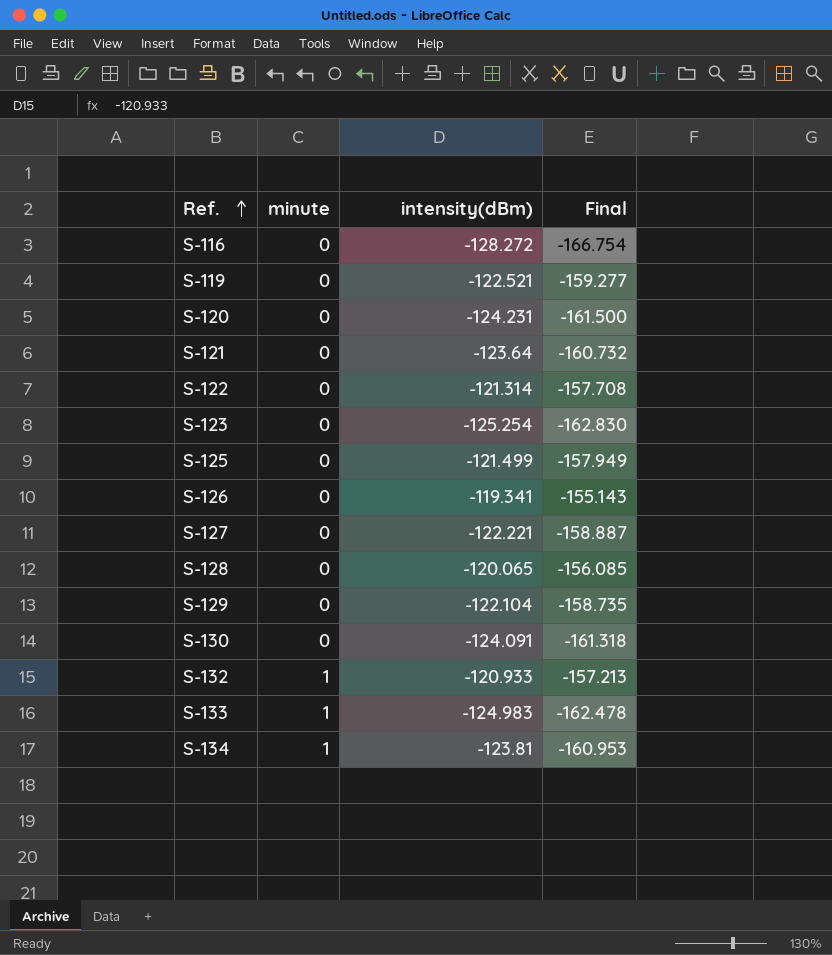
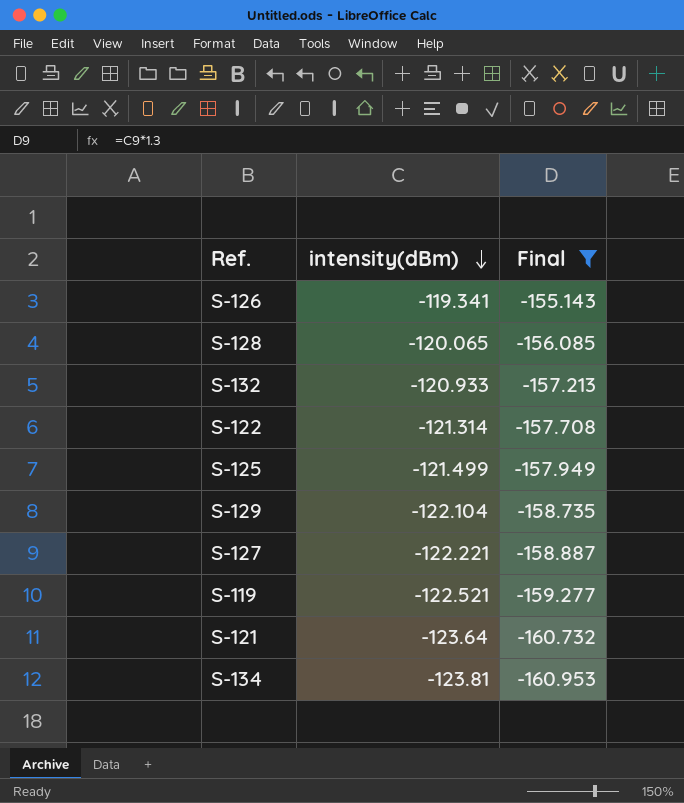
filter: none -> Final >= -160.953
row order: Ref. ascending -> intensity(dBm) descending
column minute | position: 2 -> none

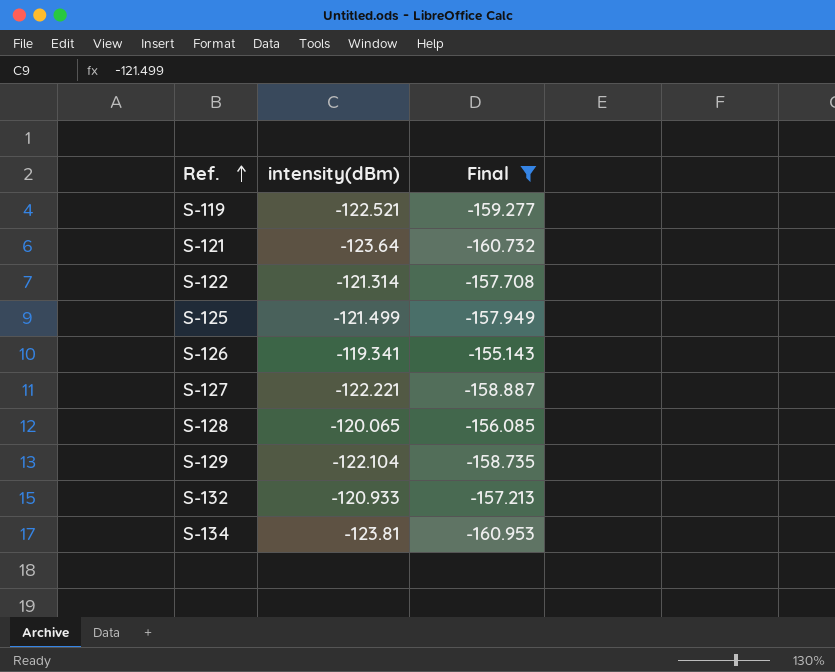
row order: intensity(dBm) descending -> Ref. ascending

